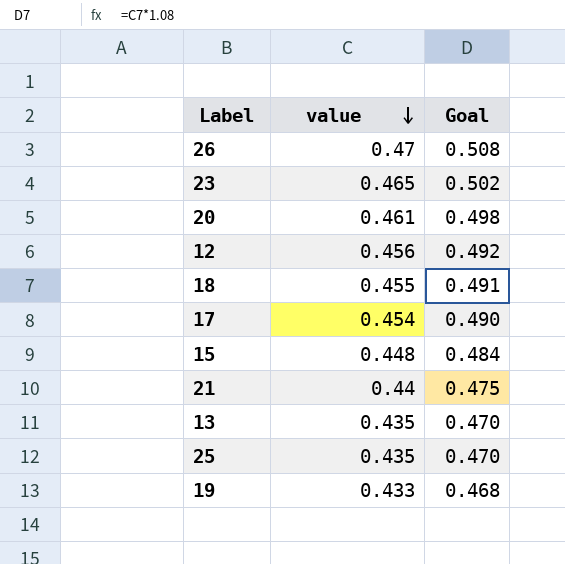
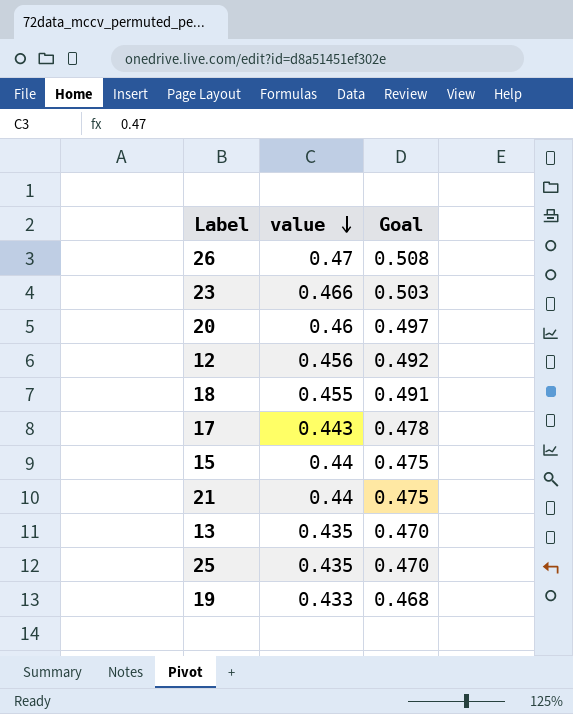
23 | value: 0.465 -> 0.466
23 | Goal: 0.502 -> 0.503
20 | value: 0.461 -> 0.46
20 | Goal: 0.498 -> 0.497
17 | value: 0.454 -> 0.443
17 | Goal: 0.490 -> 0.478
15 | value: 0.448 -> 0.44
15 | Goal: 0.484 -> 0.475

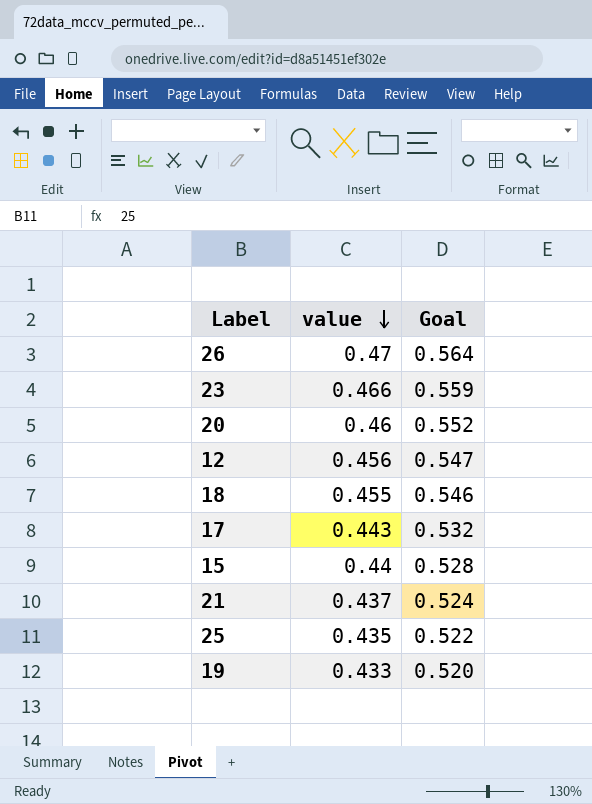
column Goal | formula: [value] * 1.08 -> [value] * 1.2
row 13: 0.435 | 0.470 -> none
21 | value: 0.44 -> 0.437

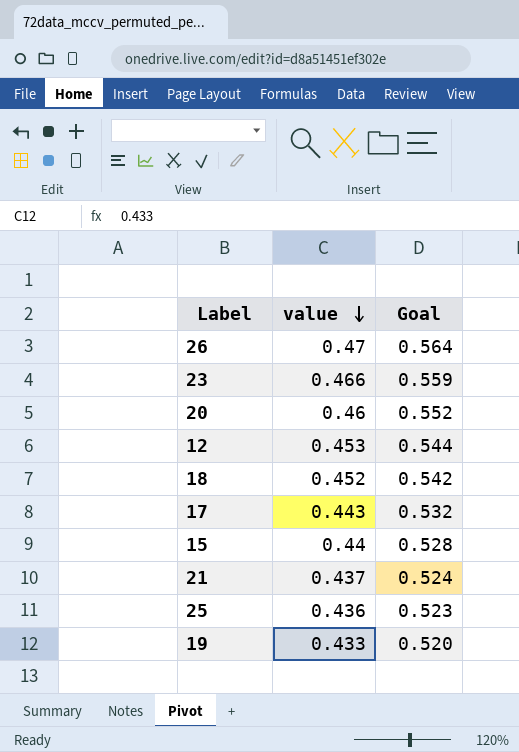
12 | value: 0.456 -> 0.453
12 | Goal: 0.547 -> 0.544
18 | value: 0.455 -> 0.452
18 | Goal: 0.546 -> 0.542
25 | value: 0.435 -> 0.436
25 | Goal: 0.522 -> 0.523

